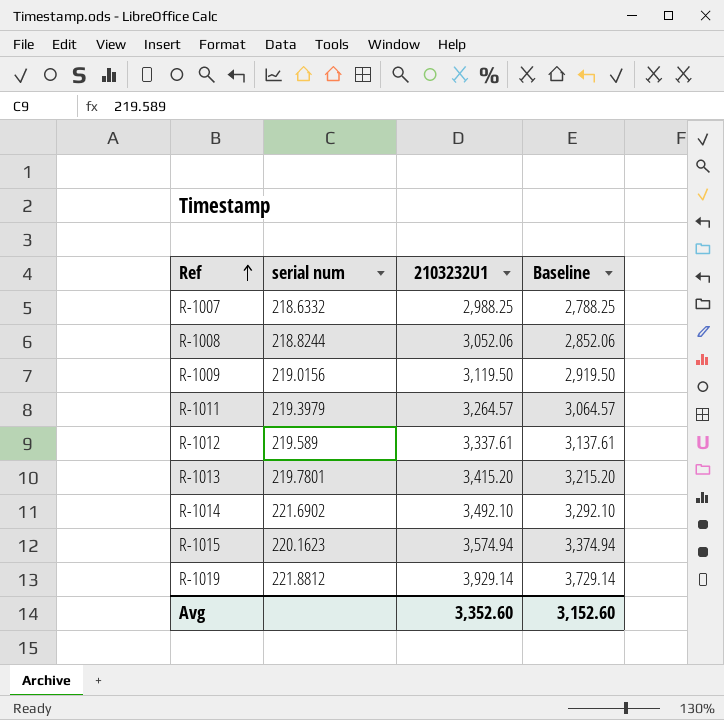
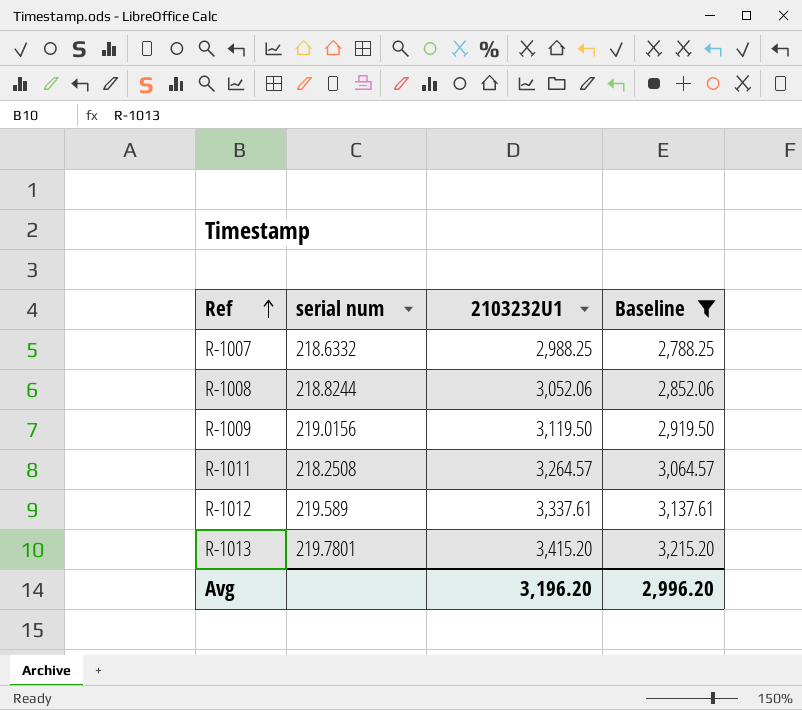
filter: none -> Baseline <= 3,215.20
R-1011 | serial num: 219.3979 -> 218.2508
Avg | 2103232U1: 3,352.60 -> 3,196.20
Avg | Baseline: 3,152.60 -> 2,996.20

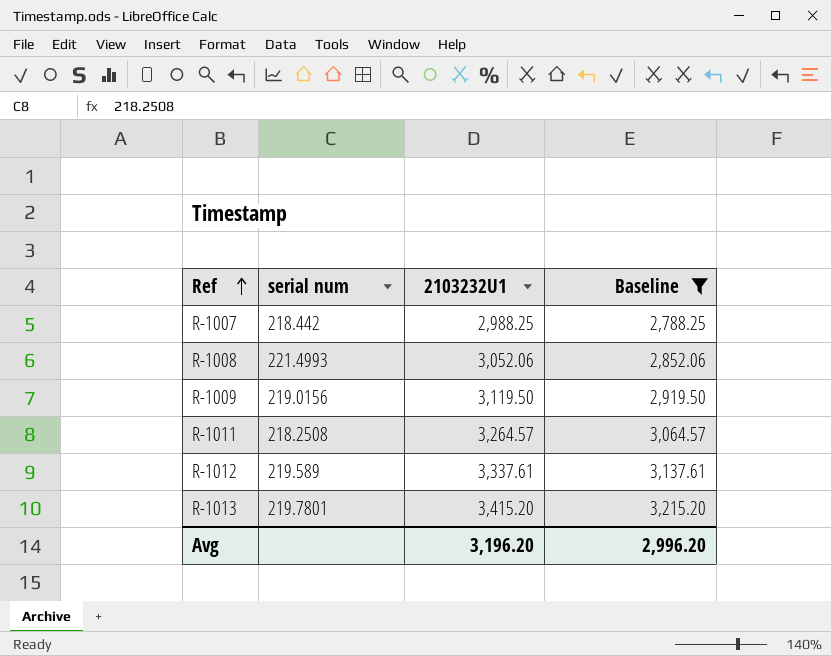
R-1007 | serial num: 218.6332 -> 218.442
R-1008 | serial num: 218.8244 -> 221.4993

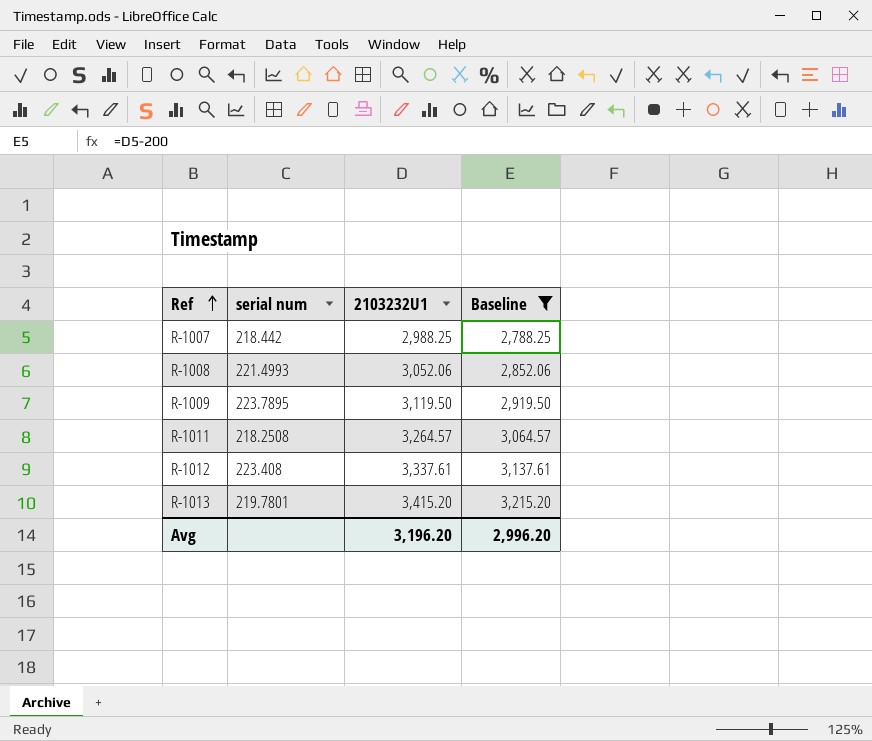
R-1009 | serial num: 219.0156 -> 223.7895
R-1012 | serial num: 219.589 -> 223.408

